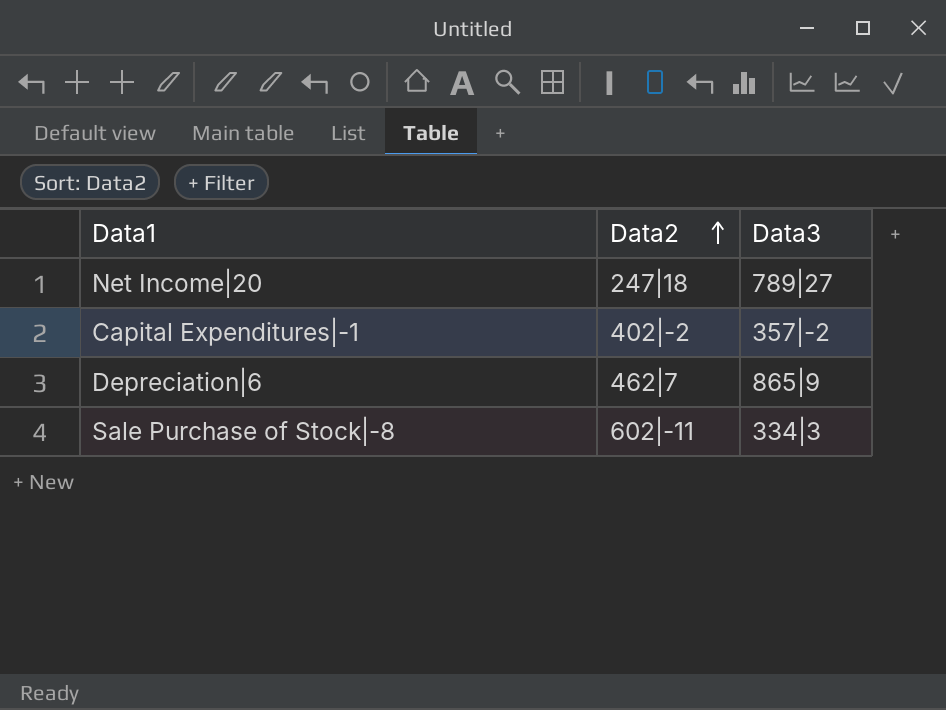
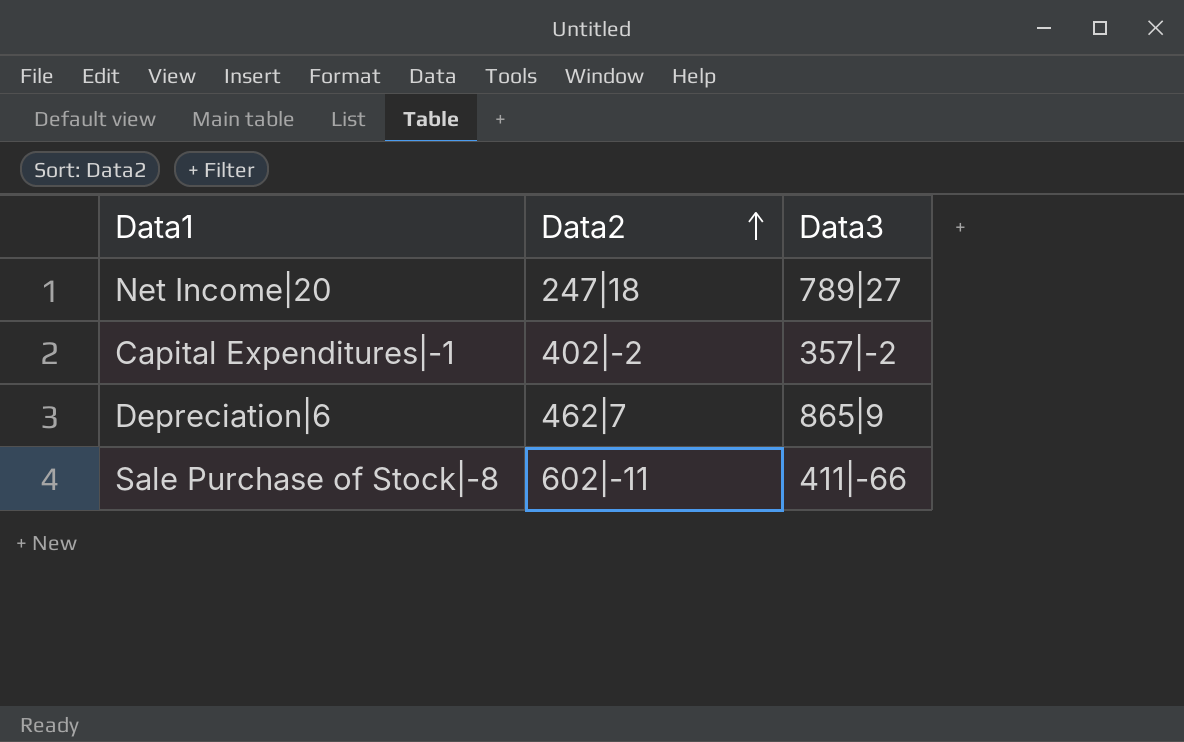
Sale Purchase of Stock|-8 | Data3: 334|3 -> 411|-66

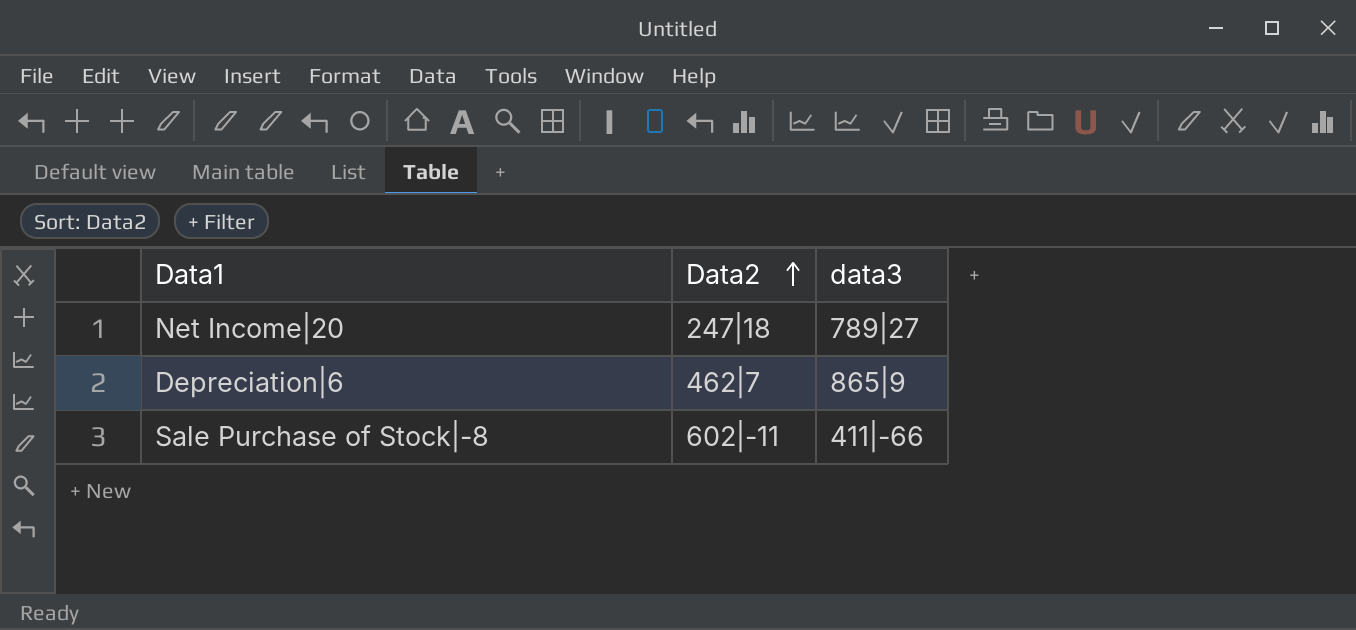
column name: Data3 -> data3
row Capital Expenditures|-1: 402|-2 | 357|-2 -> none

